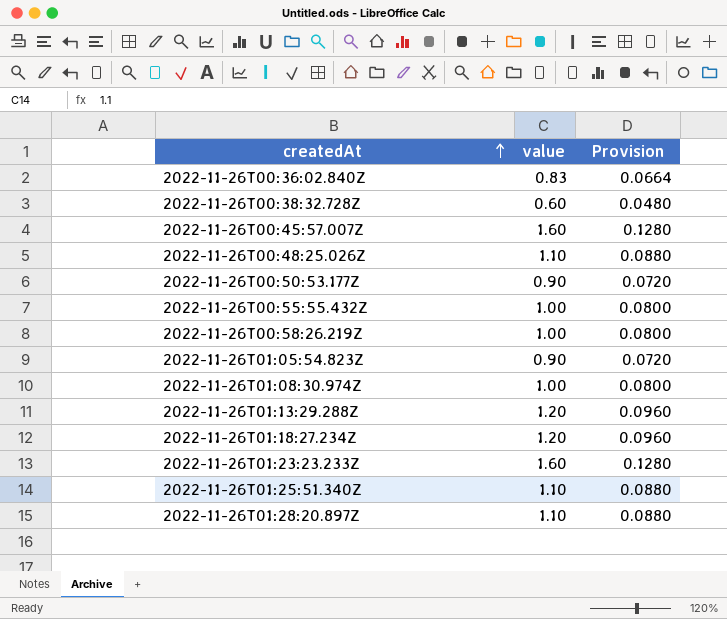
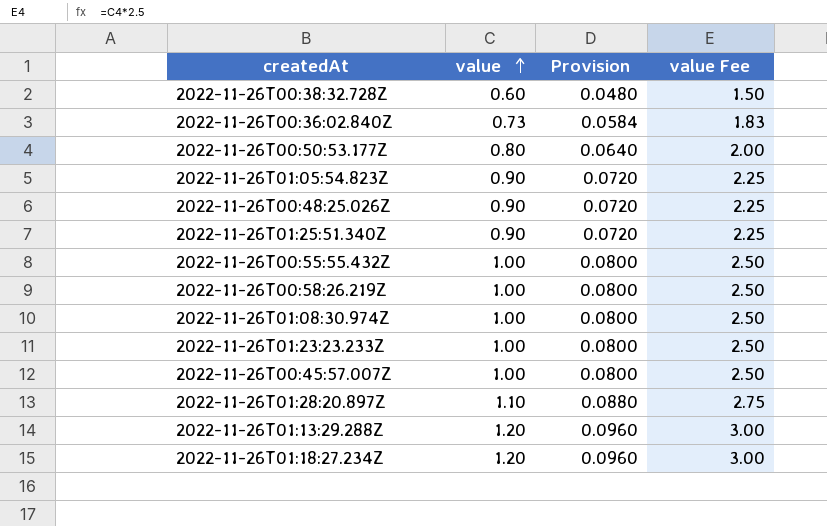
row order: createdAt ascending -> value ascending
column value Fee | formula: none -> [value] * 2.5
2022-11-26T00:36:02.840Z | value: 0.83 -> 0.73
2022-11-26T00:36:02.840Z | Provision: 0.0664 -> 0.0584
2022-11-26T00:50:53.177Z | value: 0.90 -> 0.80
2022-11-26T00:50:53.177Z | Provision: 0.0720 -> 0.0640
2022-11-26T00:48:25.026Z | value: 1.10 -> 0.90
2022-11-26T00:48:25.026Z | Provision: 0.0880 -> 0.0720
2022-11-26T01:25:51.340Z | value: 1.10 -> 0.90
2022-11-26T01:25:51.340Z | Provision: 0.0880 -> 0.0720
2022-11-26T01:23:23.233Z | value: 1.60 -> 1.00
2022-11-26T01:23:23.233Z | Provision: 0.1280 -> 0.0800
2022-11-26T00:45:57.007Z | value: 1.60 -> 1.00
2022-11-26T00:45:57.007Z | Provision: 0.1280 -> 0.0800

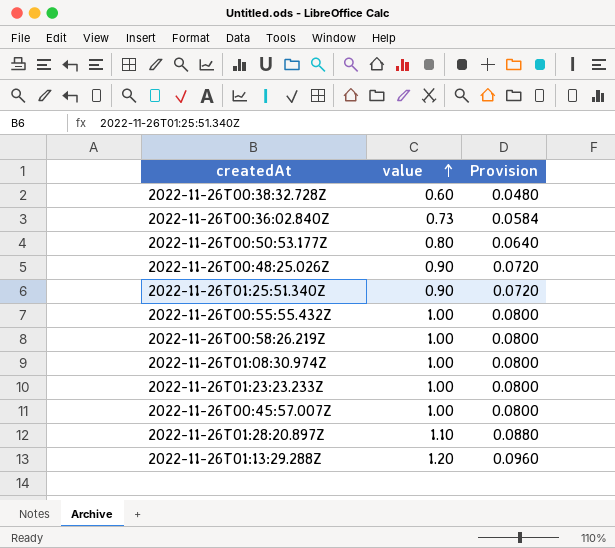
column value Fee | formula: [value] * 2.5 -> none
row 2022-11-26T01:05:54.823Z: 0.90 | 0.0720 | 2.25 -> none
row 2022-11-26T01:18:27.234Z: 1.20 | 0.0960 | 3.00 -> none

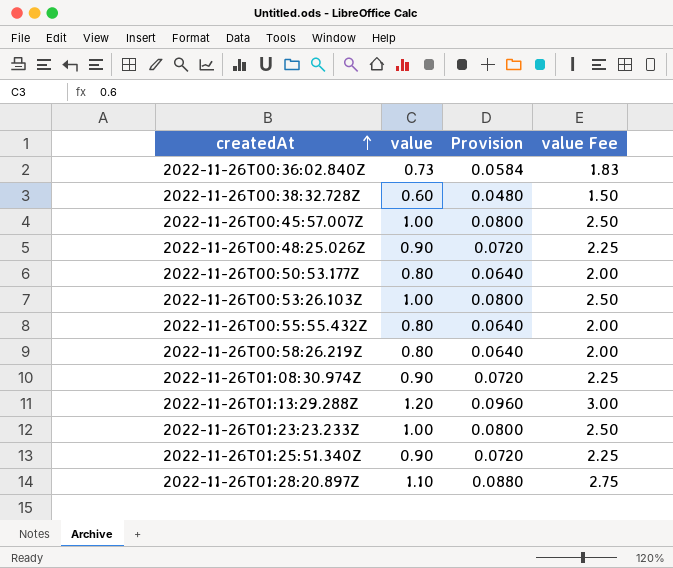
row order: value ascending -> createdAt ascending
column value Fee | formula: none -> [value] * 2.5
row 2022-11-26T00:53:26.103Z: none -> 1.00 | 0.0800 | 2.50
2022-11-26T00:55:55.432Z | value: 1.00 -> 0.80
2022-11-26T00:55:55.432Z | Provision: 0.0800 -> 0.0640
2022-11-26T00:58:26.219Z | value: 1.00 -> 0.80
2022-11-26T00:58:26.219Z | Provision: 0.0800 -> 0.0640
2022-11-26T01:08:30.974Z | value: 1.00 -> 0.90
2022-11-26T01:08:30.974Z | Provision: 0.0800 -> 0.0720

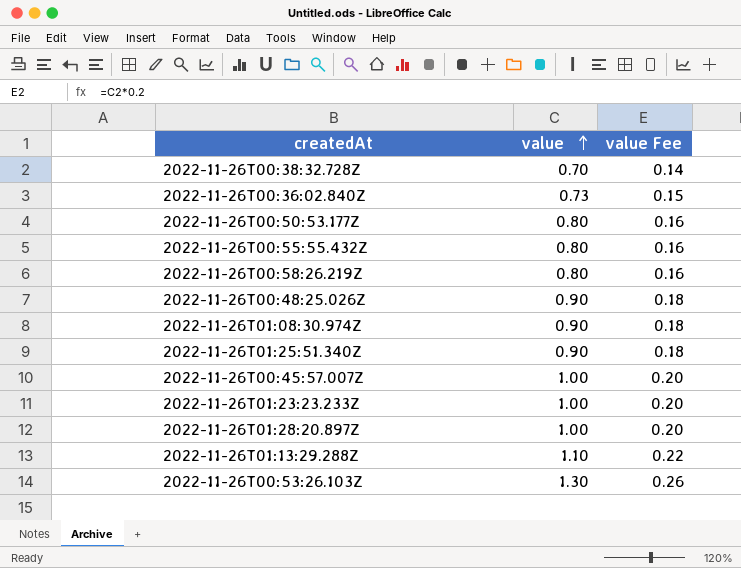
row order: createdAt ascending -> value ascending
column Provision | formula: [value] * 0.08 -> none
column value Fee | formula: [value] * 2.5 -> [value] * 0.2
2022-11-26T00:38:32.728Z | value: 0.60 -> 0.70
2022-11-26T01:28:20.897Z | value: 1.10 -> 1.00
2022-11-26T01:13:29.288Z | value: 1.20 -> 1.10
2022-11-26T00:53:26.103Z | value: 1.00 -> 1.30

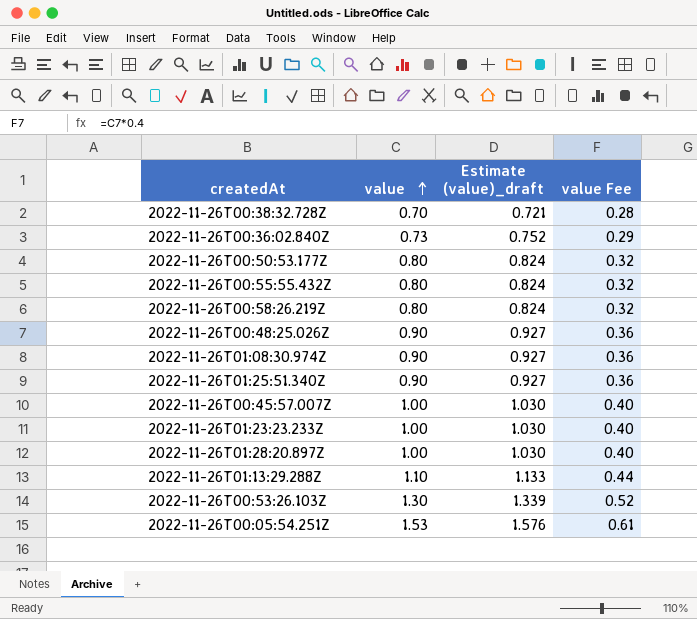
column Estimate (value)_draft | formula: none -> [value] * 1.03
column value Fee | formula: [value] * 0.2 -> [value] * 0.4
row 2022-11-26T00:05:54.251Z: none -> 1.53 | 1.576 | 0.61

